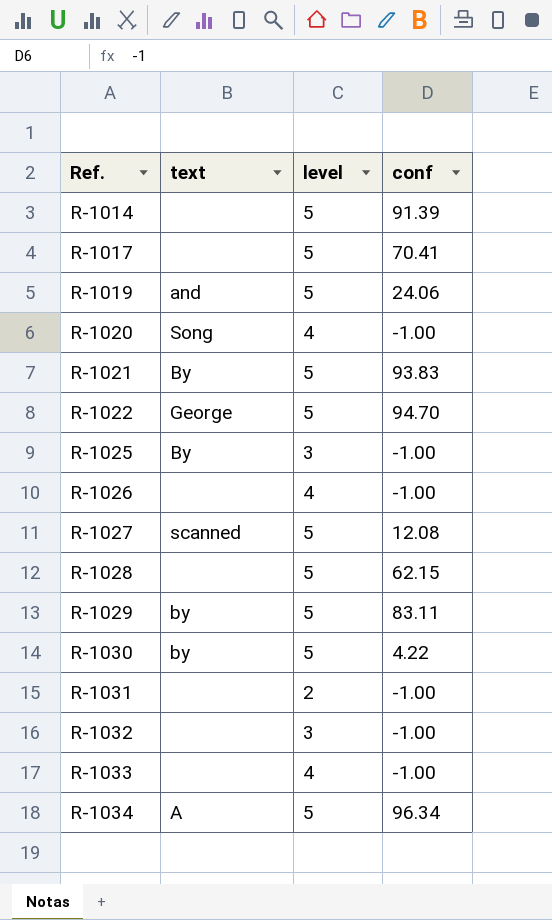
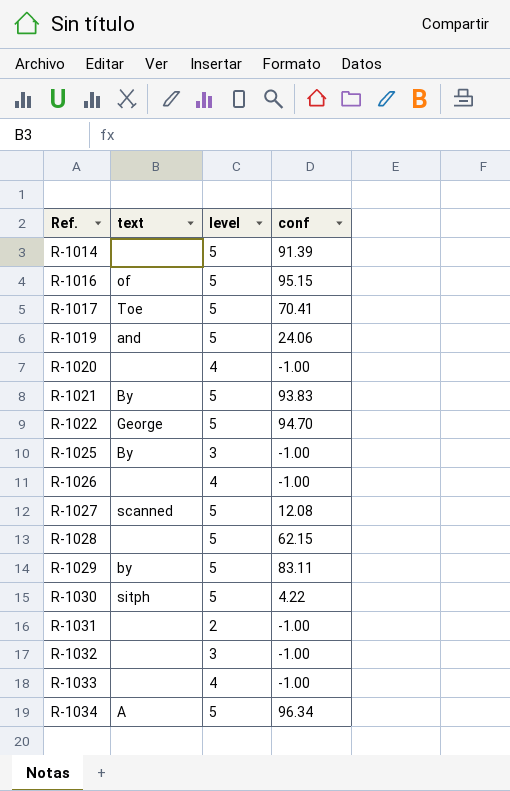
row R-1016: none -> of | 5 | 95.15
R-1017 | text: none -> Toe
R-1020 | text: Song -> none
R-1030 | text: by -> sitph

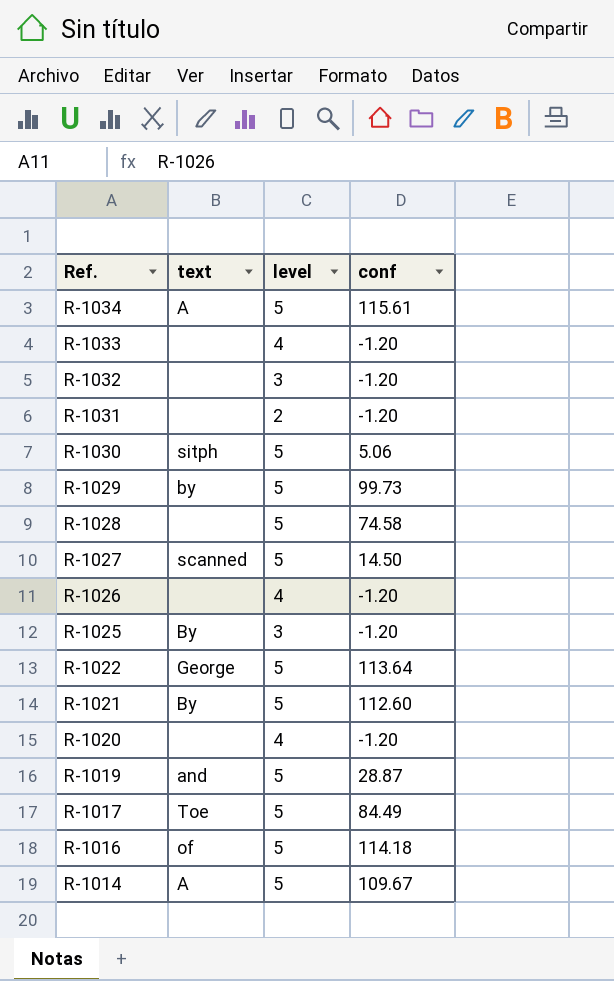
row order: Ref. ascending -> Ref. descending
R-1034 | conf: 96.34 -> 115.61
R-1033 | conf: -1.00 -> -1.20
R-1032 | conf: -1.00 -> -1.20
R-1031 | conf: -1.00 -> -1.20
R-1030 | conf: 4.22 -> 5.06
R-1029 | conf: 83.11 -> 99.73
R-1028 | conf: 62.15 -> 74.58
R-1027 | conf: 12.08 -> 14.50
R-1026 | conf: -1.00 -> -1.20
R-1025 | conf: -1.00 -> -1.20
R-1022 | conf: 94.70 -> 113.64
R-1021 | conf: 93.83 -> 112.60
R-1020 | conf: -1.00 -> -1.20
R-1019 | conf: 24.06 -> 28.87
R-1017 | conf: 70.41 -> 84.49
R-1016 | conf: 95.15 -> 114.18
R-1014 | text: none -> A
R-1014 | conf: 91.39 -> 109.67

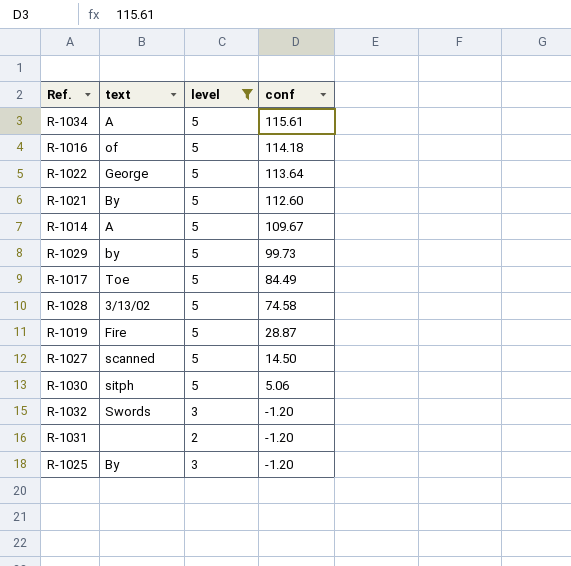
filter: none -> level != 4
row order: Ref. descending -> conf descending
R-1028 | text: none -> 3/13/02
R-1019 | text: and -> Fire
R-1032 | text: none -> Swords

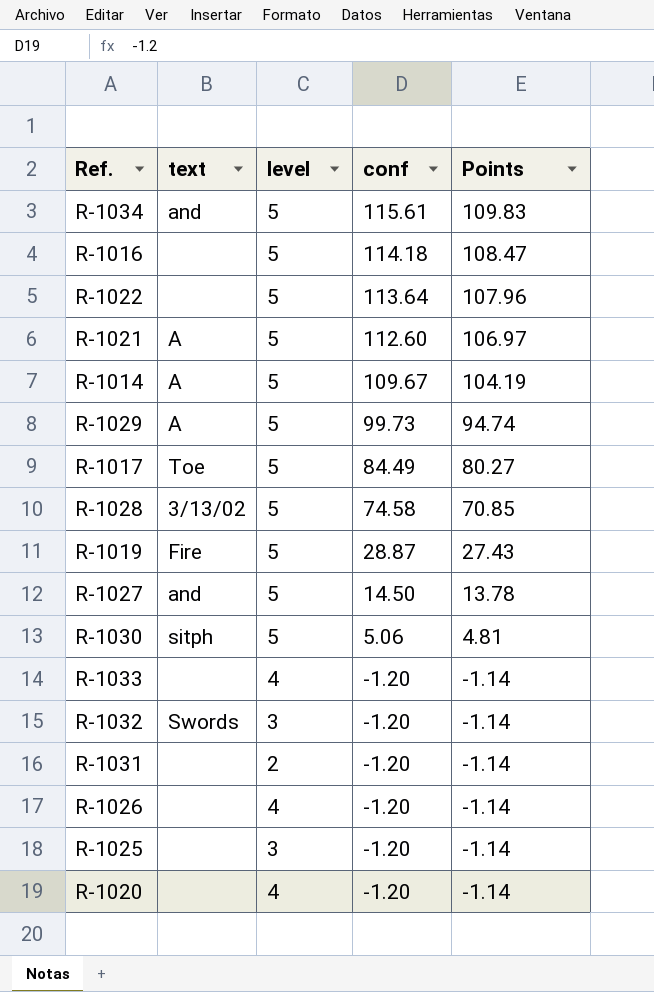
filter: level != 4 -> none
column Points | formula: none -> [conf] * 0.95
R-1034 | text: A -> and
R-1016 | text: of -> none
R-1022 | text: George -> none
R-1021 | text: By -> A
R-1029 | text: by -> A
R-1027 | text: scanned -> and
R-1025 | text: By -> none

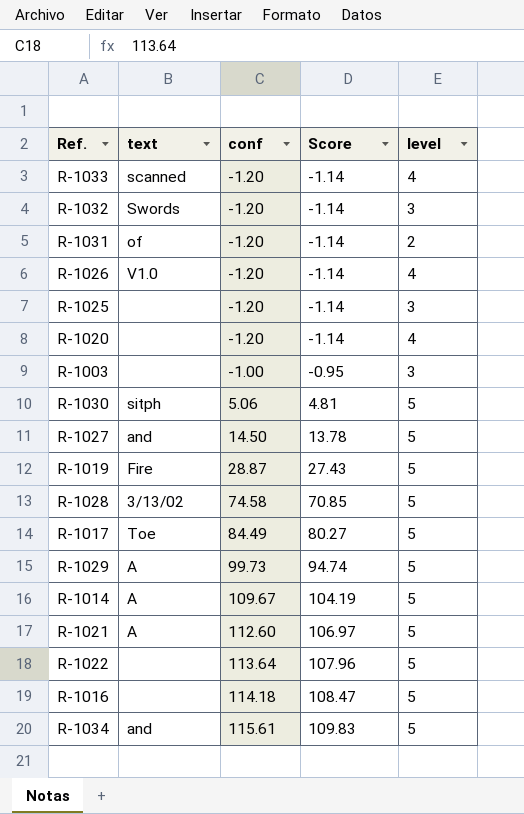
row order: conf descending -> conf ascending
column name: Points -> Score
column level | position: 3 -> 5
R-1033 | text: none -> scanned
R-1031 | text: none -> of
R-1026 | text: none -> V1.0
row R-1003: none -> none | -1.00 | -0.95 | 3

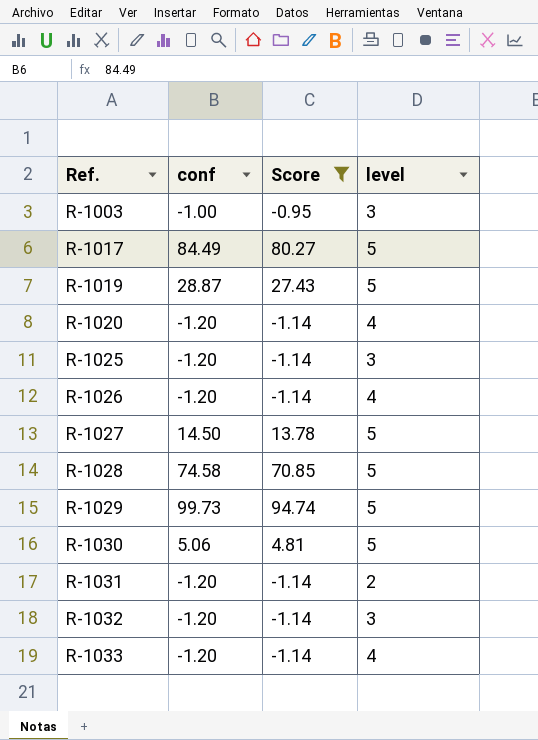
filter: none -> Score <= 94.74
row order: conf ascending -> Ref. ascending
column text | position: 2 -> none

